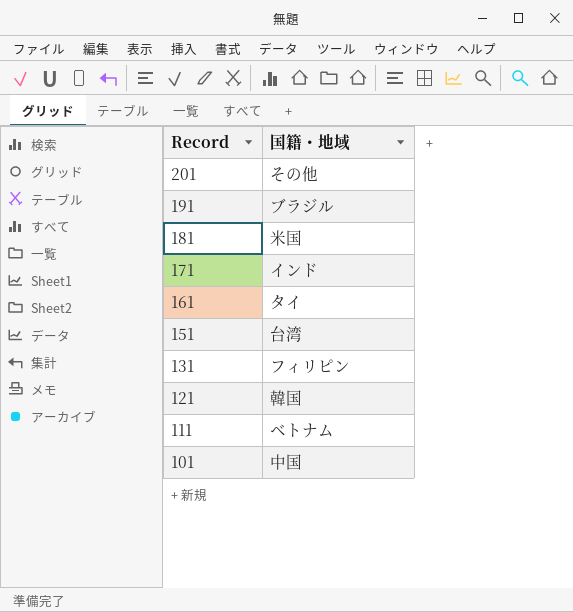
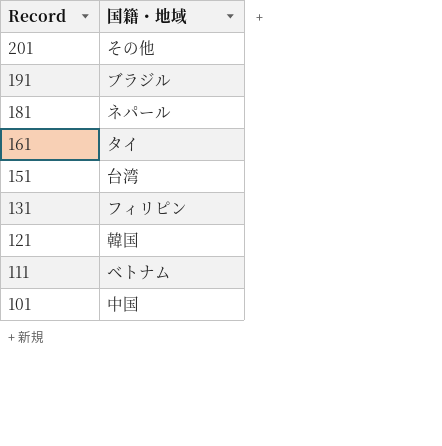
row 171: インド -> none
181 | 国籍・地域: 米国 -> ネパール

